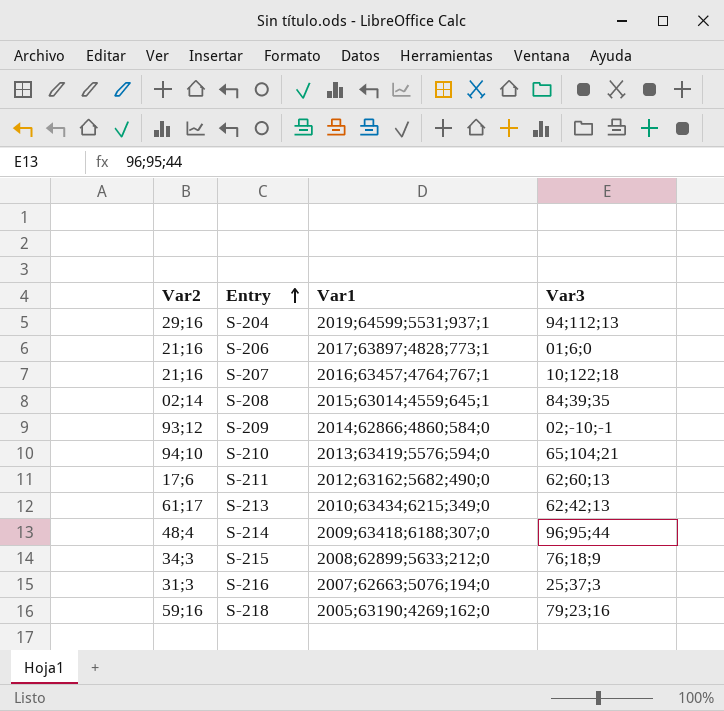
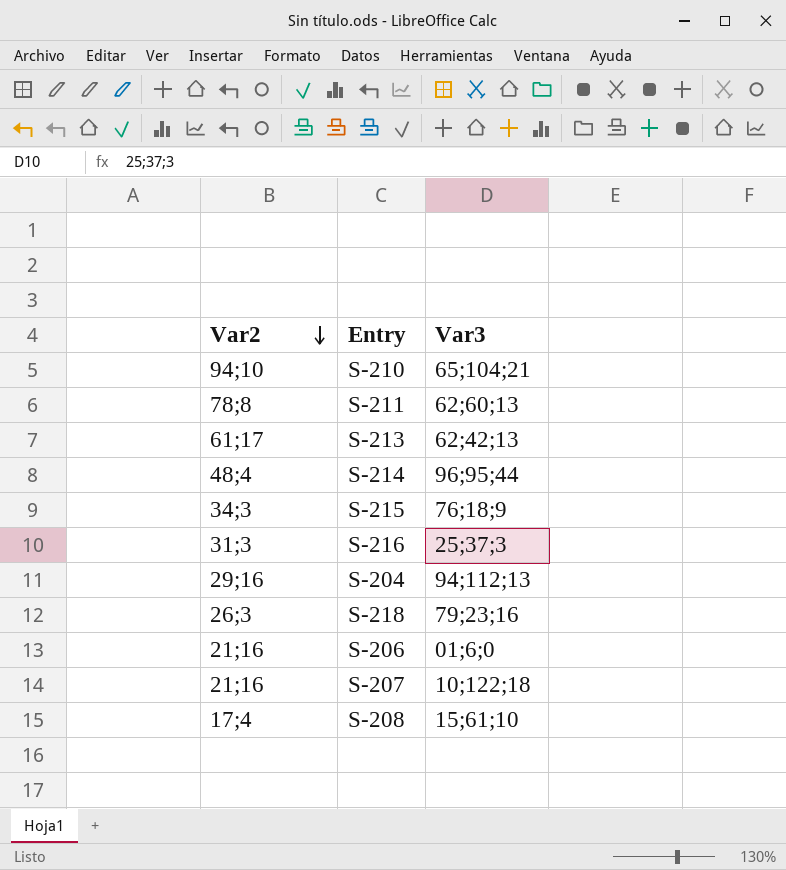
row order: Entry ascending -> Var2 descending
column Var1 | position: 3 -> none
row S-209: 93;12 | 2014;62866;4860;584;0 | 02;-10;-1 -> none
S-211 | Var2: 17;6 -> 78;8
S-218 | Var2: 59;16 -> 26;3
S-208 | Var2: 02;14 -> 17;4
S-208 | Var3: 84;39;35 -> 15;61;10

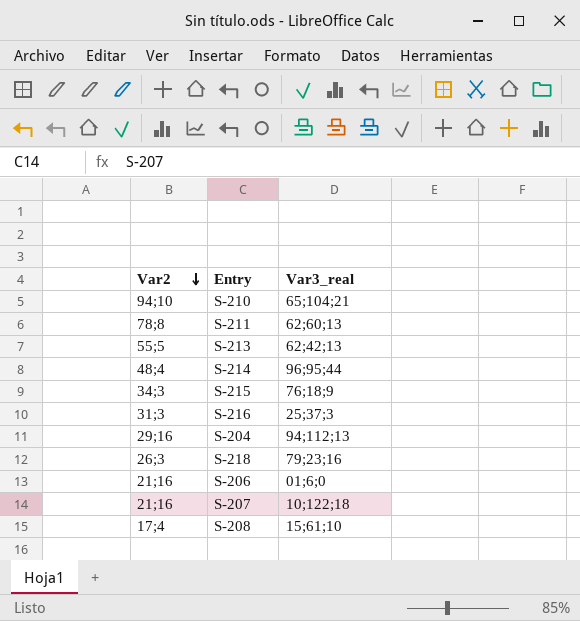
column name: Var3 -> Var3_real
S-213 | Var2: 61;17 -> 55;5

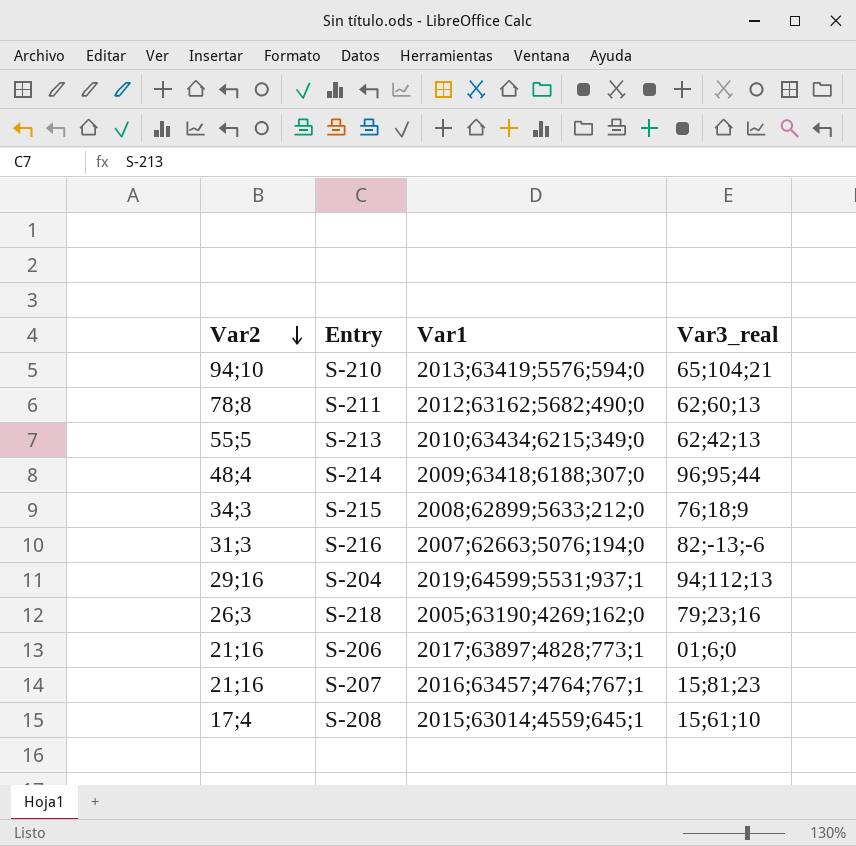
column Var1 | position: none -> 3
S-216 | Var3_real: 25;37;3 -> 82;-13;-6
S-207 | Var3_real: 10;122;18 -> 15;81;23

